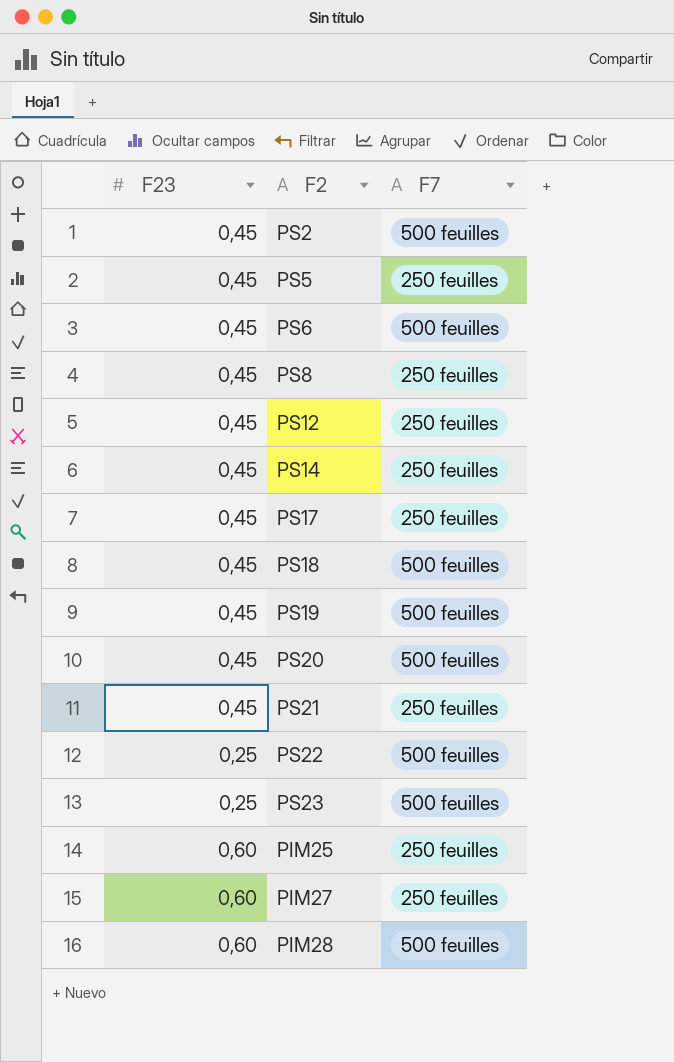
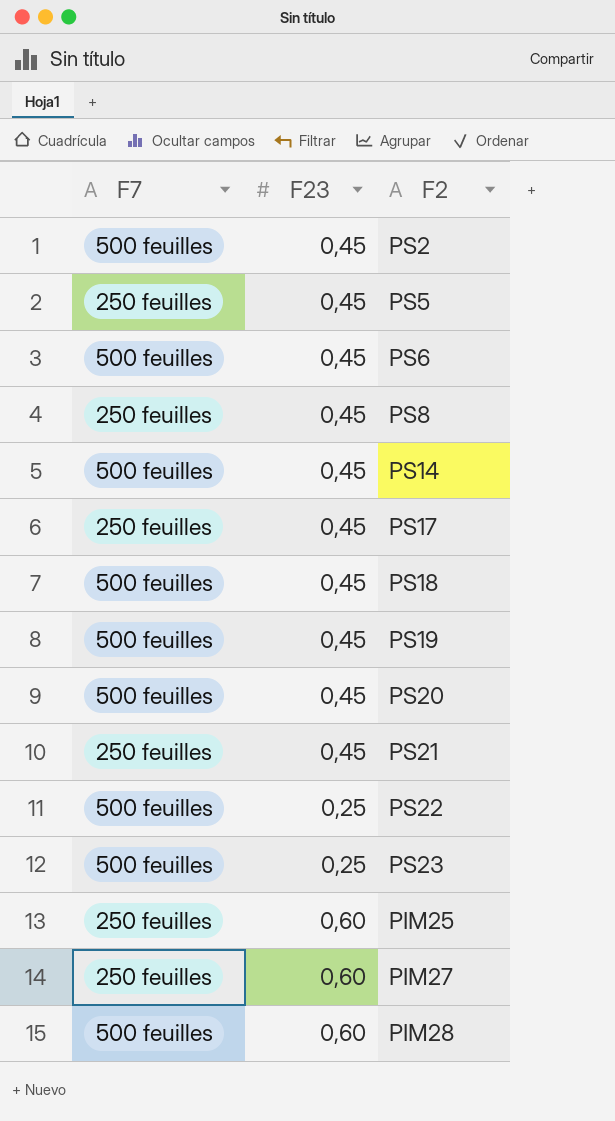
column F7 | position: 3 -> 1
row PS12: 0,45 | 250 feuilles -> none
PS14 | F7: 250 feuilles -> 500 feuilles

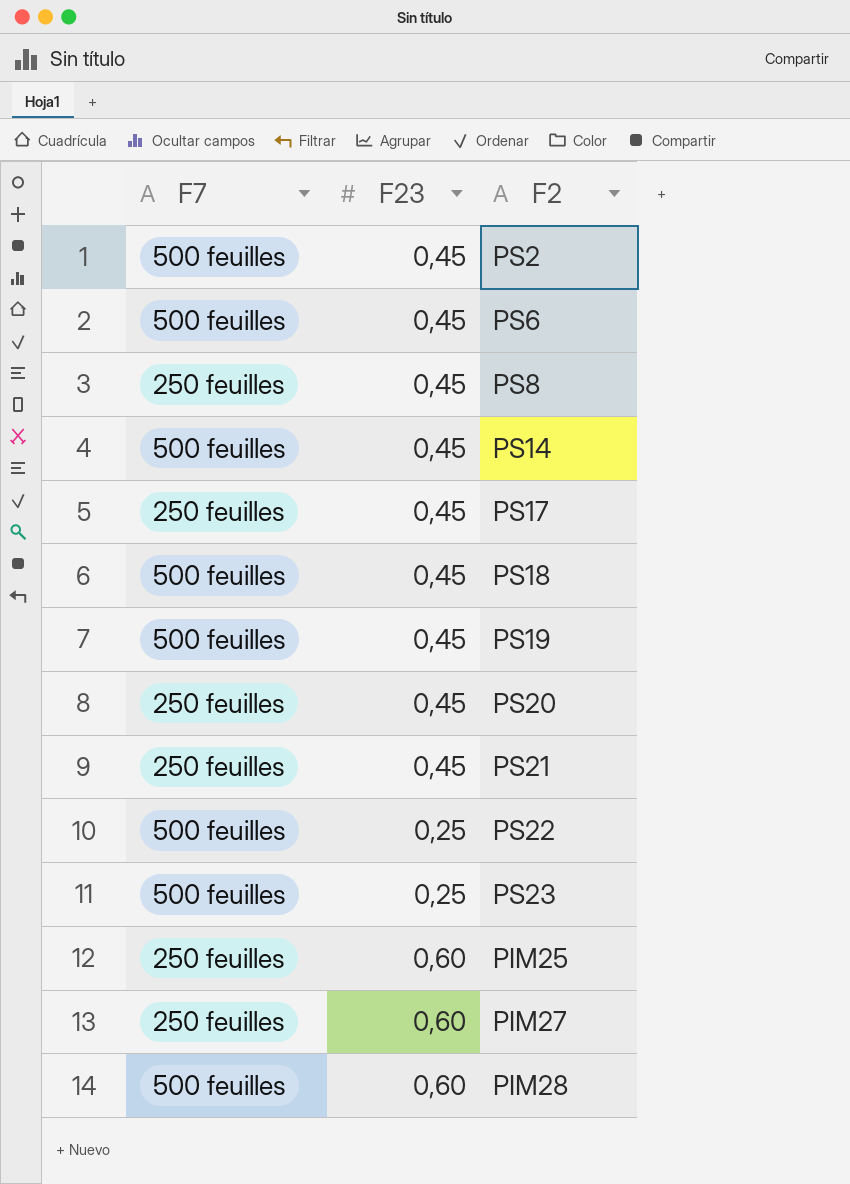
row PS5: 250 feuilles | 0,45 -> none
PS20 | F7: 500 feuilles -> 250 feuilles

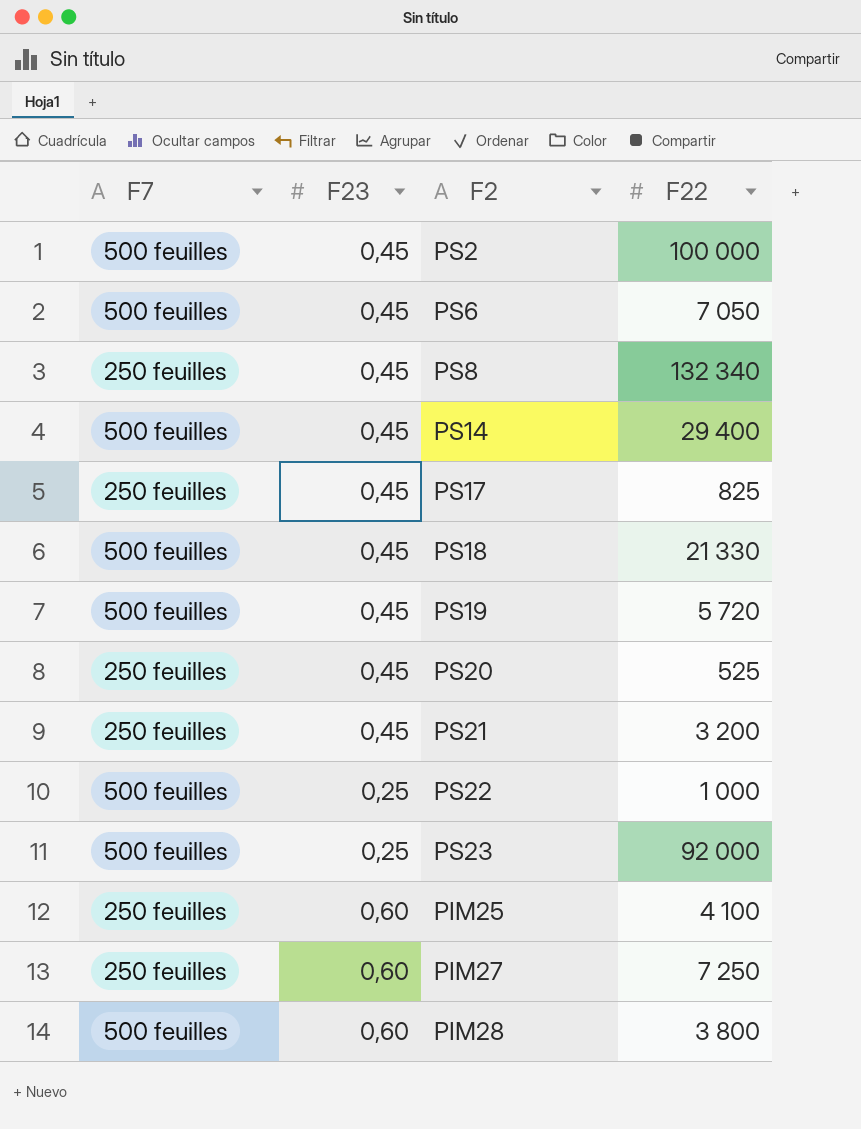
column F22 | position: none -> 4

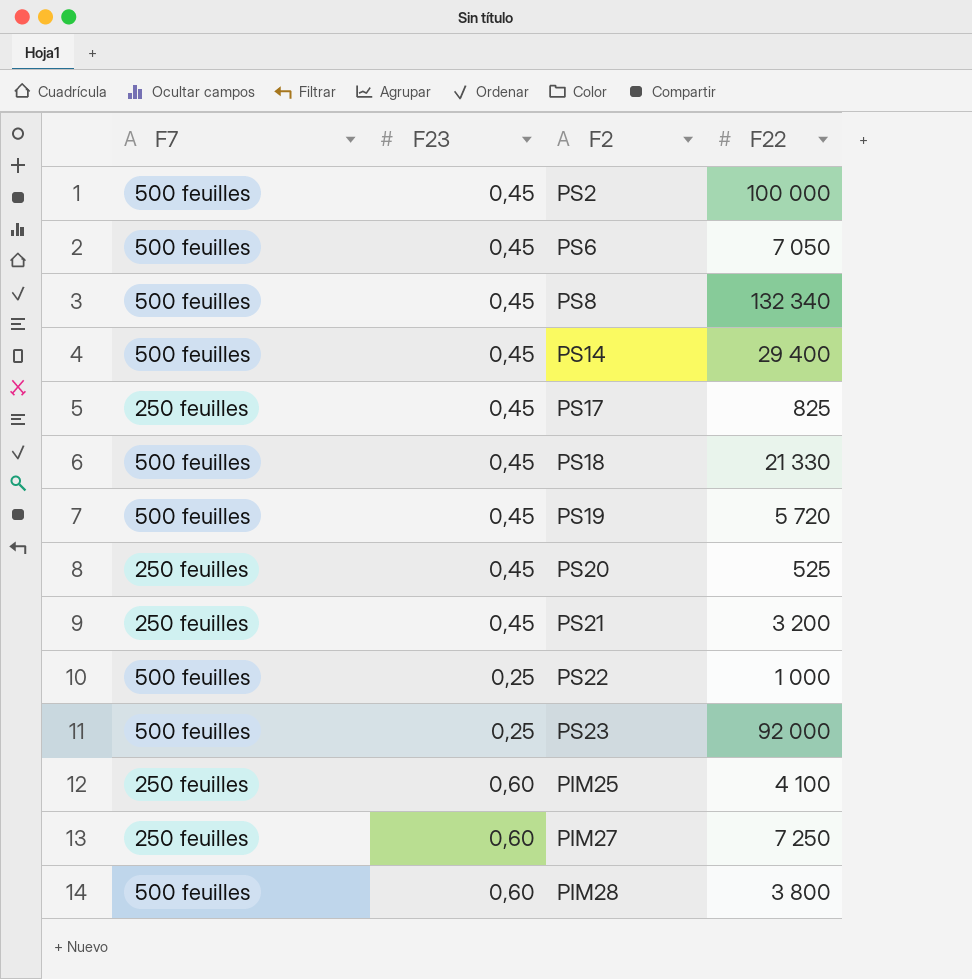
PS8 | F7: 250 feuilles -> 500 feuilles

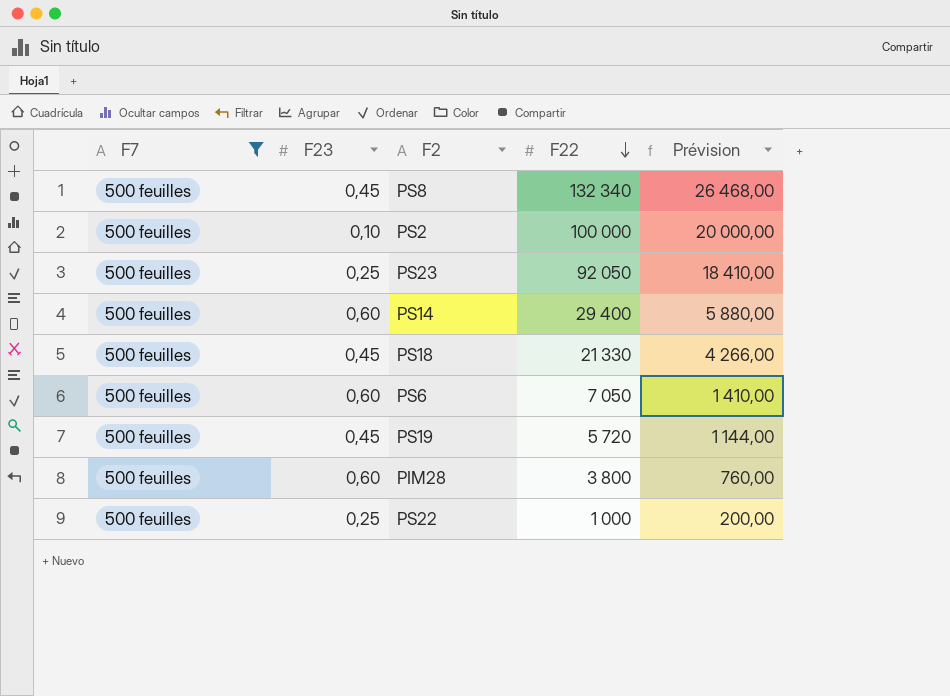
filter: none -> F7 = 500 feuilles
row order: none -> F22 descending
column Prévision | formula: none -> [F22] * 0,2
PS2 | F23: 0,45 -> 0,10
PS23 | F22: 92 000 -> 92 050
PS14 | F23: 0,45 -> 0,60
PS6 | F23: 0,45 -> 0,60

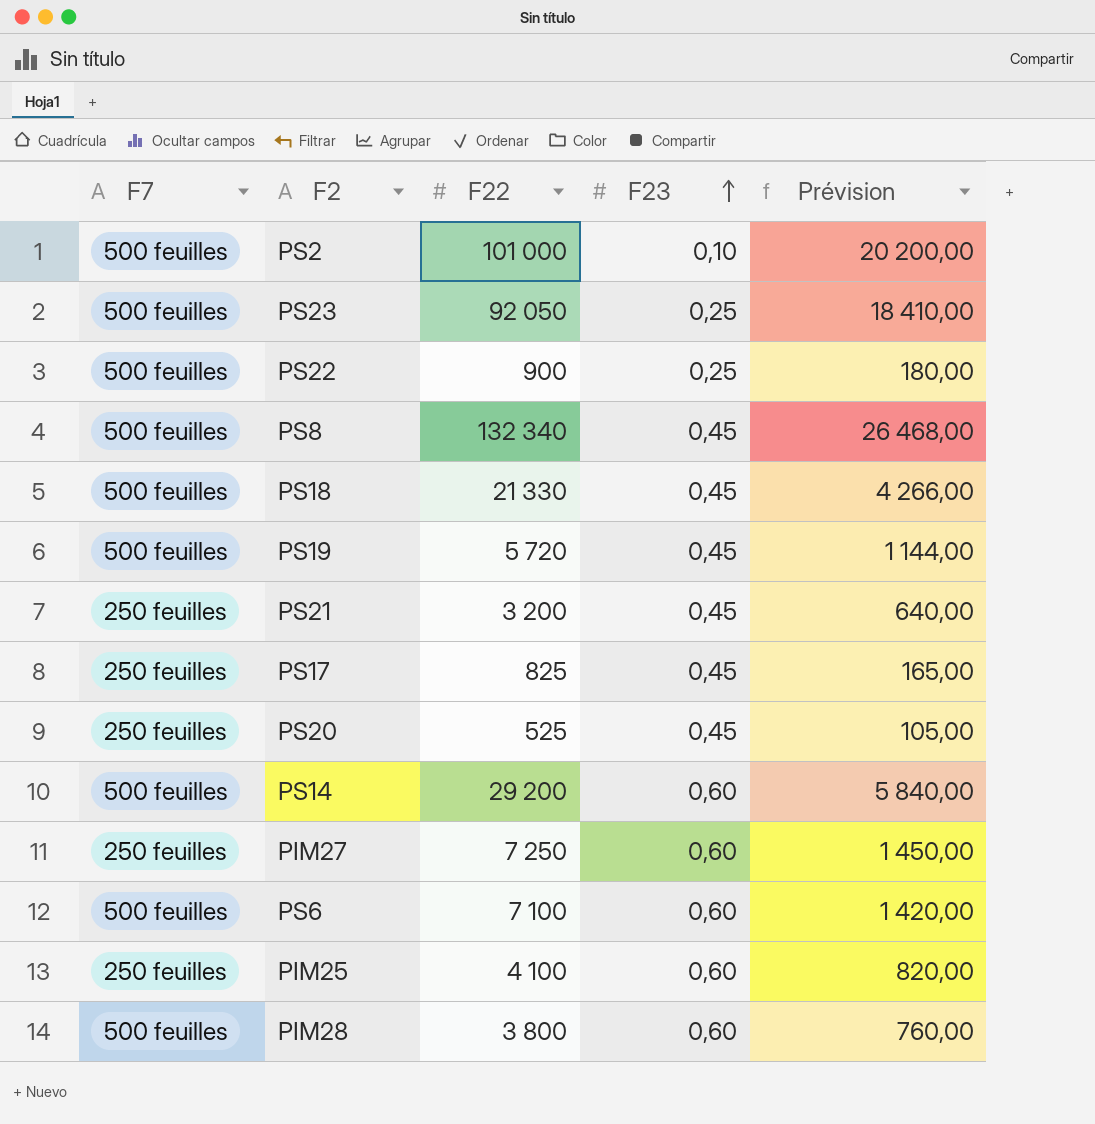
filter: F7 = 500 feuilles -> none
row order: F22 descending -> F23 ascending
column F23 | position: 2 -> 4
PS2 | F22: 100 000 -> 101 000
PS2 | Prévision: 20 000,00 -> 20 200,00
PS22 | F22: 1 000 -> 900
PS22 | Prévision: 200,00 -> 180,00
PS14 | F22: 29 400 -> 29 200
PS14 | Prévision: 5 880,00 -> 5 840,00
PS6 | F22: 7 050 -> 7 100
PS6 | Prévision: 1 410,00 -> 1 420,00

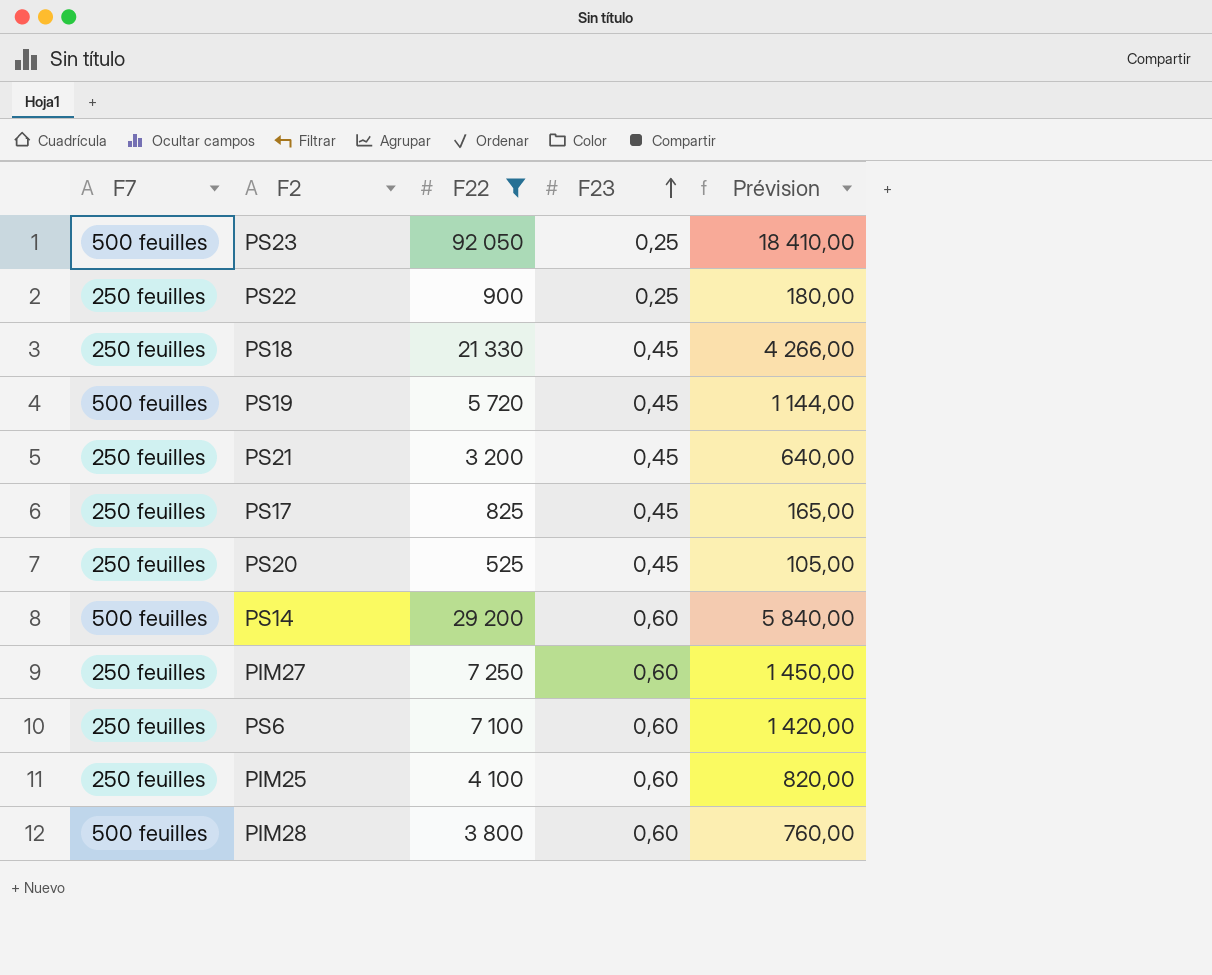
filter: none -> F22 <= 92 050
PS22 | F7: 500 feuilles -> 250 feuilles
PS18 | F7: 500 feuilles -> 250 feuilles
PS6 | F7: 500 feuilles -> 250 feuilles

